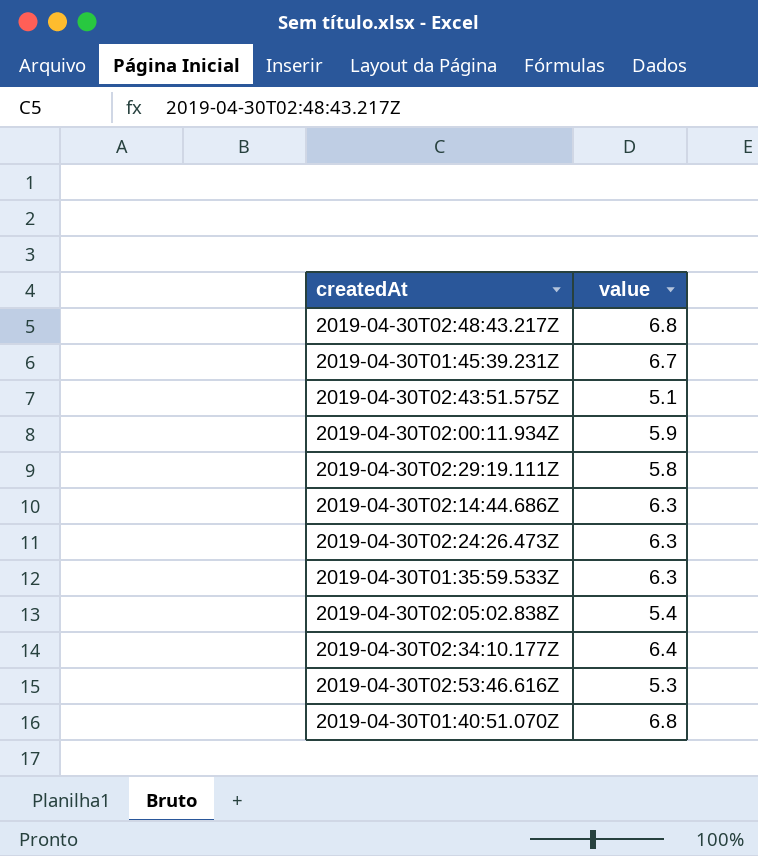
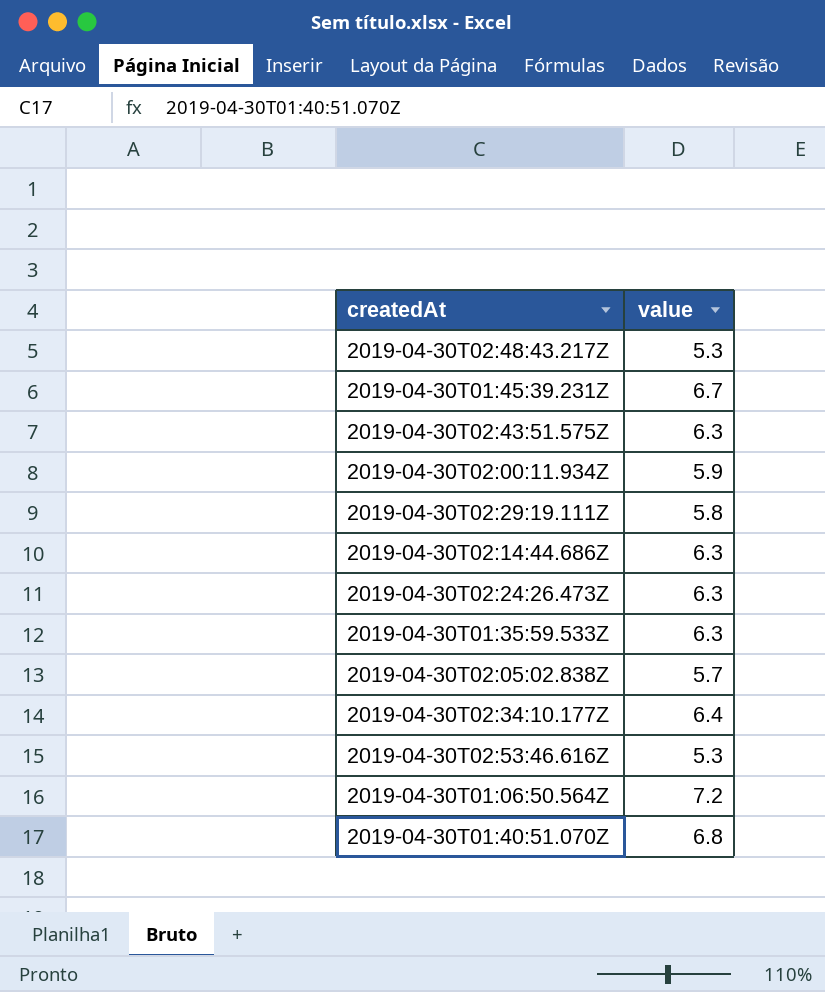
2019-04-30T02:48:43.217Z | value: 6.8 -> 5.3
2019-04-30T02:43:51.575Z | value: 5.1 -> 6.3
2019-04-30T02:05:02.838Z | value: 5.4 -> 5.7
row 2019-04-30T01:06:50.564Z: none -> 7.2

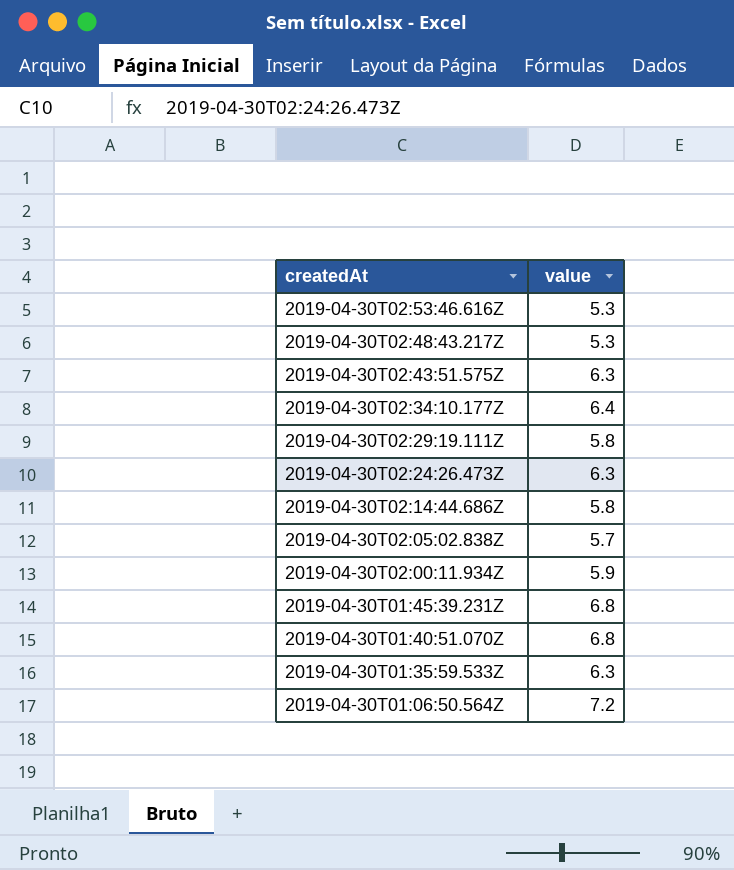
row order: none -> createdAt descending
2019-04-30T02:14:44.686Z | value: 6.3 -> 5.8
2019-04-30T01:45:39.231Z | value: 6.7 -> 6.8

